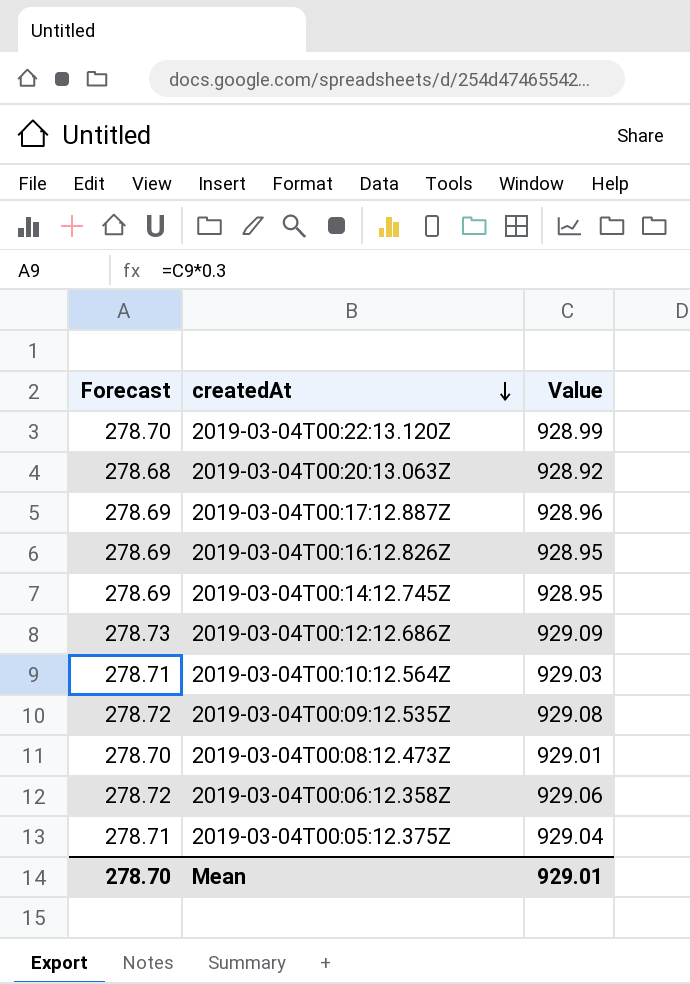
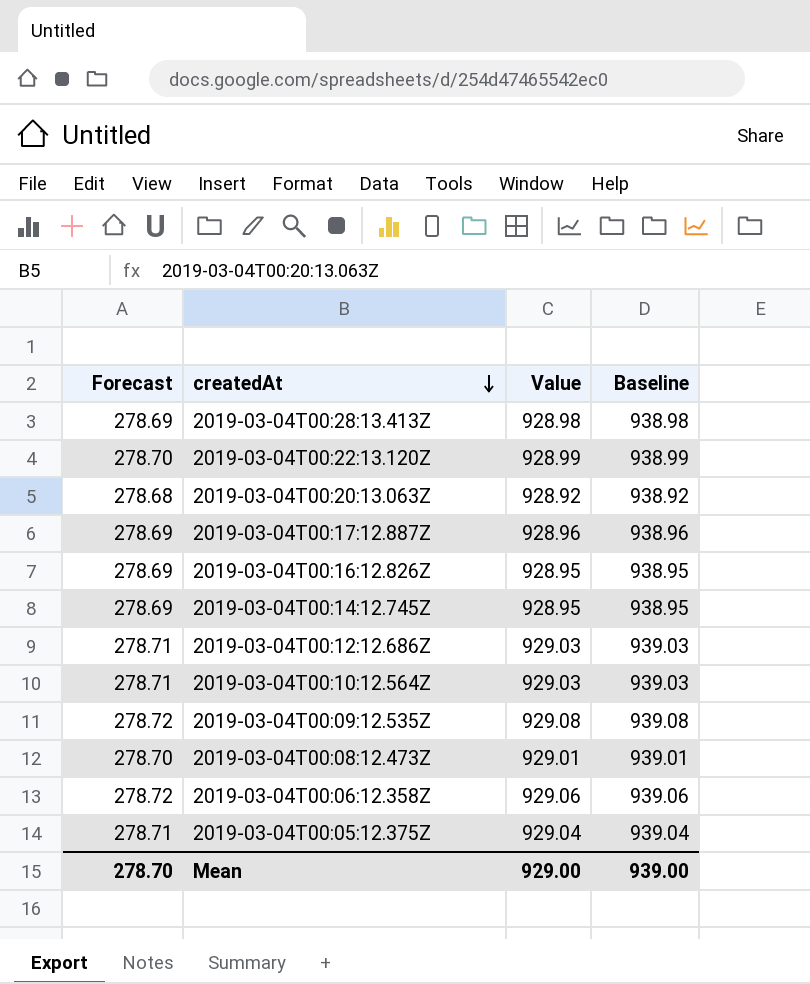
column Baseline | formula: none -> [Value] + 10
row 2019-03-04T00:28:13.413Z: none -> 278.69 | 928.98 | 938.98
2019-03-04T00:12:12.686Z | Forecast: 278.73 -> 278.71
2019-03-04T00:12:12.686Z | Value: 929.09 -> 929.03
Mean | Value: 929.01 -> 929.00

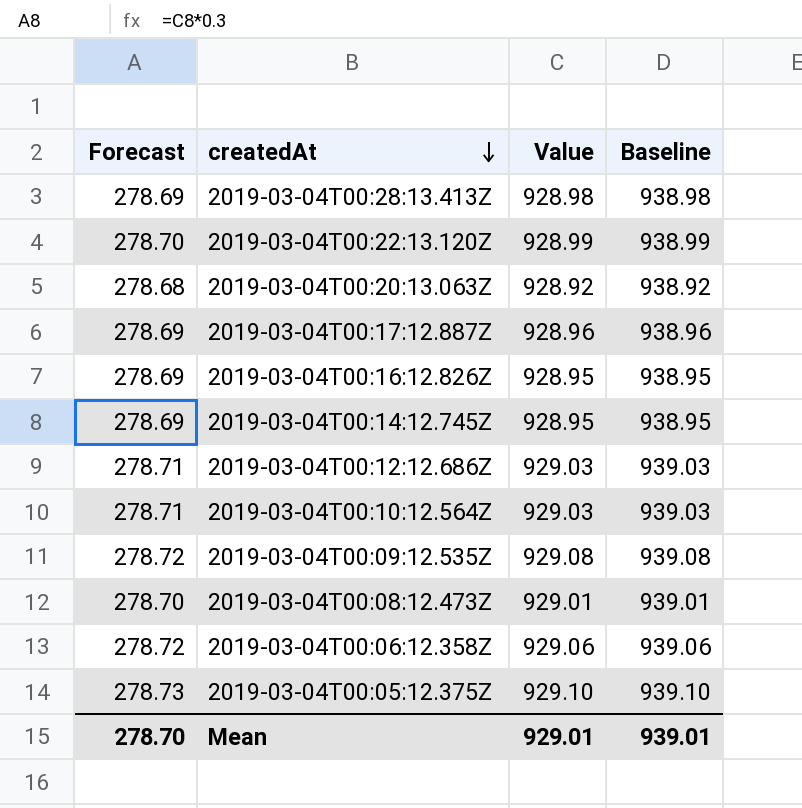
2019-03-04T00:05:12.375Z | Forecast: 278.71 -> 278.73
2019-03-04T00:05:12.375Z | Value: 929.04 -> 929.10
2019-03-04T00:05:12.375Z | Baseline: 939.04 -> 939.10
Mean | Value: 929.00 -> 929.01
Mean | Baseline: 939.00 -> 939.01

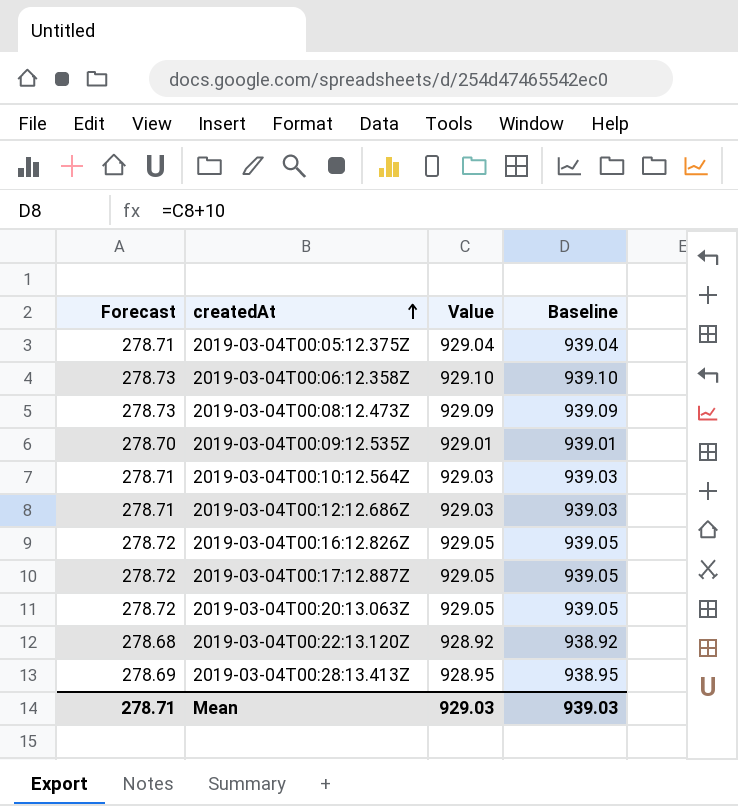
row order: createdAt descending -> createdAt ascending
row 2019-03-04T00:14:12.745Z: 278.69 | 928.95 | 938.95 -> none
2019-03-04T00:05:12.375Z | Forecast: 278.73 -> 278.71
2019-03-04T00:05:12.375Z | Value: 929.10 -> 929.04
2019-03-04T00:05:12.375Z | Baseline: 939.10 -> 939.04
2019-03-04T00:06:12.358Z | Forecast: 278.72 -> 278.73
2019-03-04T00:06:12.358Z | Value: 929.06 -> 929.10
2019-03-04T00:06:12.358Z | Baseline: 939.06 -> 939.10
2019-03-04T00:08:12.473Z | Forecast: 278.70 -> 278.73
2019-03-04T00:08:12.473Z | Value: 929.01 -> 929.09
2019-03-04T00:08:12.473Z | Baseline: 939.01 -> 939.09
2019-03-04T00:09:12.535Z | Forecast: 278.72 -> 278.70
2019-03-04T00:09:12.535Z | Value: 929.08 -> 929.01
2019-03-04T00:09:12.535Z | Baseline: 939.08 -> 939.01
2019-03-04T00:16:12.826Z | Forecast: 278.69 -> 278.72
2019-03-04T00:16:12.826Z | Value: 928.95 -> 929.05
2019-03-04T00:16:12.826Z | Baseline: 938.95 -> 939.05
2019-03-04T00:17:12.887Z | Forecast: 278.69 -> 278.72
2019-03-04T00:17:12.887Z | Value: 928.96 -> 929.05
2019-03-04T00:17:12.887Z | Baseline: 938.96 -> 939.05
2019-03-04T00:20:13.063Z | Forecast: 278.68 -> 278.72
2019-03-04T00:20:13.063Z | Value: 928.92 -> 929.05
2019-03-04T00:20:13.063Z | Baseline: 938.92 -> 939.05
2019-03-04T00:22:13.120Z | Forecast: 278.70 -> 278.68
2019-03-04T00:22:13.120Z | Value: 928.99 -> 928.92
2019-03-04T00:22:13.120Z | Baseline: 938.99 -> 938.92
2019-03-04T00:28:13.413Z | Value: 928.98 -> 928.95
2019-03-04T00:28:13.413Z | Baseline: 938.98 -> 938.95
Mean | Forecast: 278.70 -> 278.71
Mean | Value: 929.01 -> 929.03
Mean | Baseline: 939.01 -> 939.03

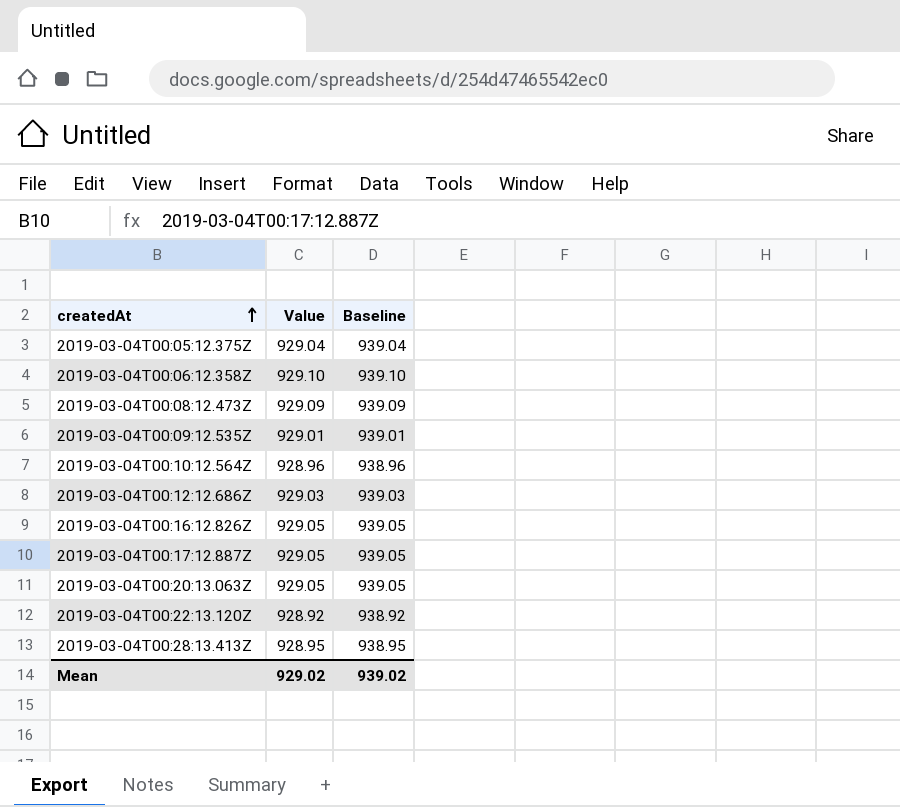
column Forecast | formula: [Value] * 0.3 -> none
2019-03-04T00:10:12.564Z | Value: 929.03 -> 928.96
2019-03-04T00:10:12.564Z | Baseline: 939.03 -> 938.96
Mean | Value: 929.03 -> 929.02
Mean | Baseline: 939.03 -> 939.02

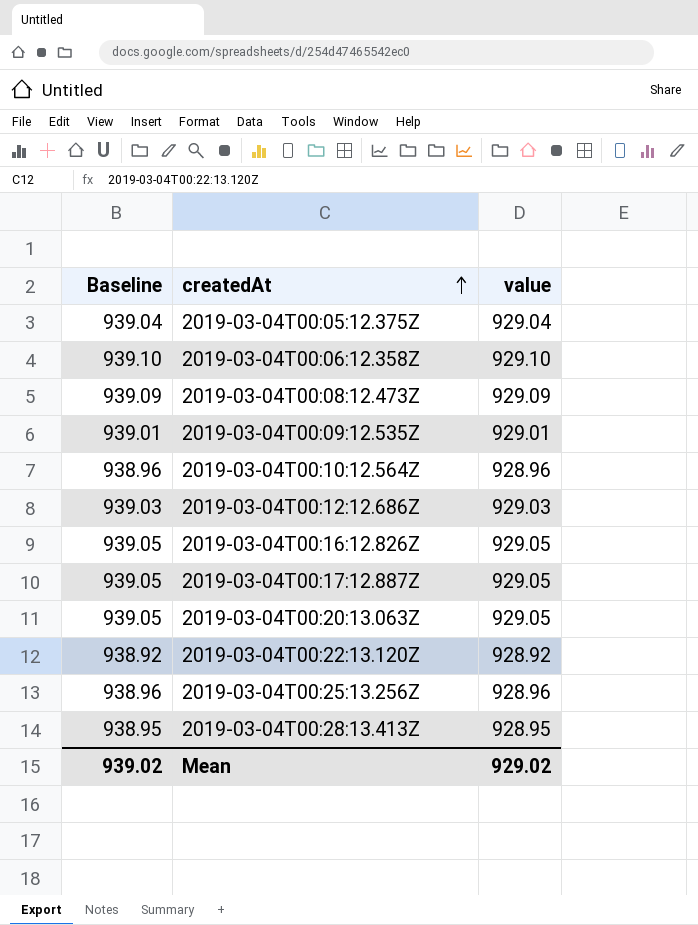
column Baseline | position: 3 -> 1
column name: Value -> value
row 2019-03-04T00:25:13.256Z: none -> 938.96 | 928.96

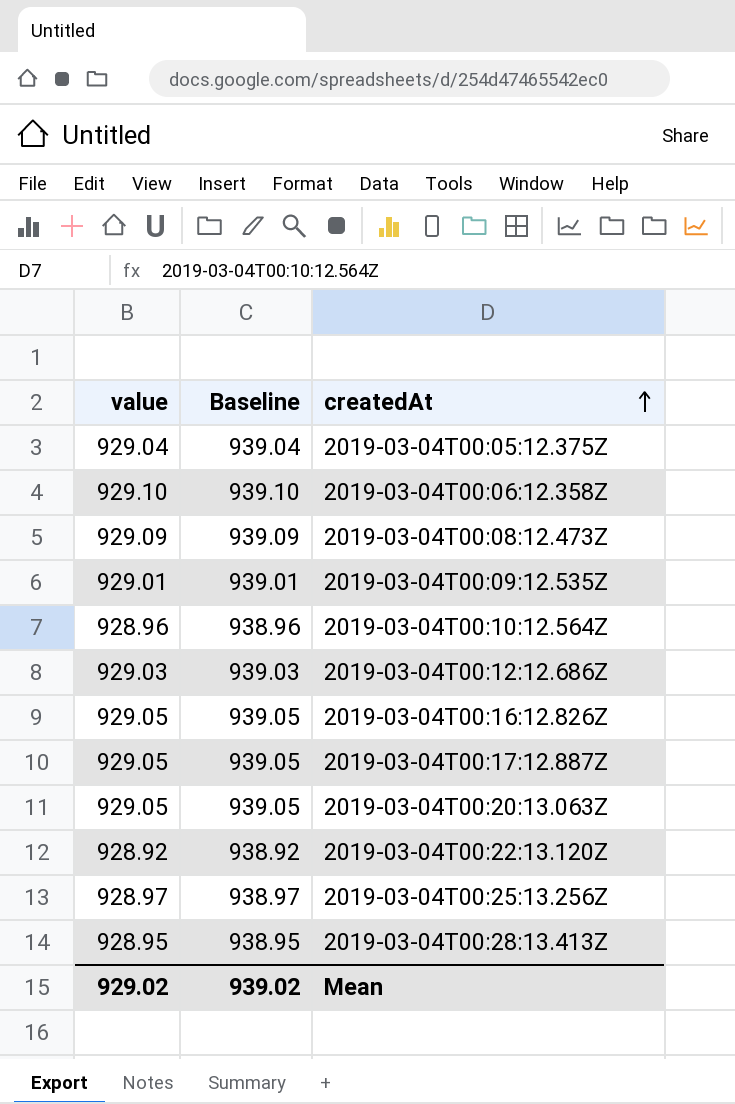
column value | position: 3 -> 1
2019-03-04T00:25:13.256Z | value: 928.96 -> 928.97
2019-03-04T00:25:13.256Z | Baseline: 938.96 -> 938.97

